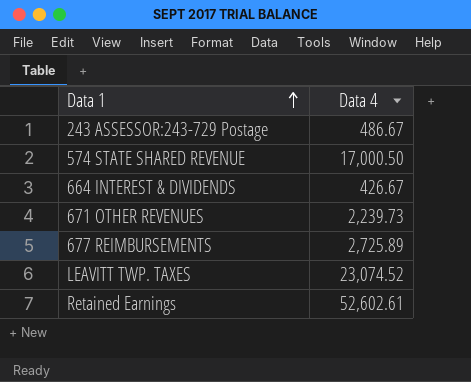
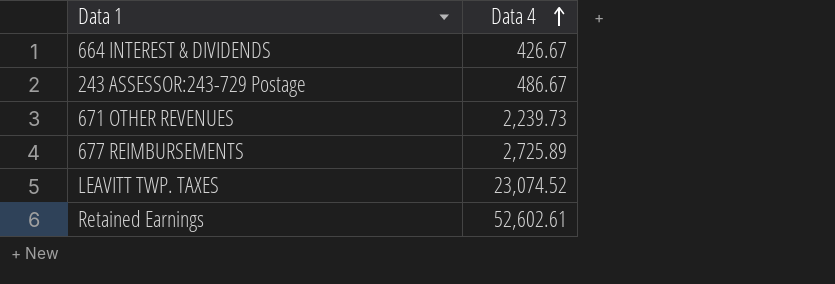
row order: Data 1 ascending -> Data 4 ascending
row 574 STATE SHARED REVENUE: 17,000.50 -> none

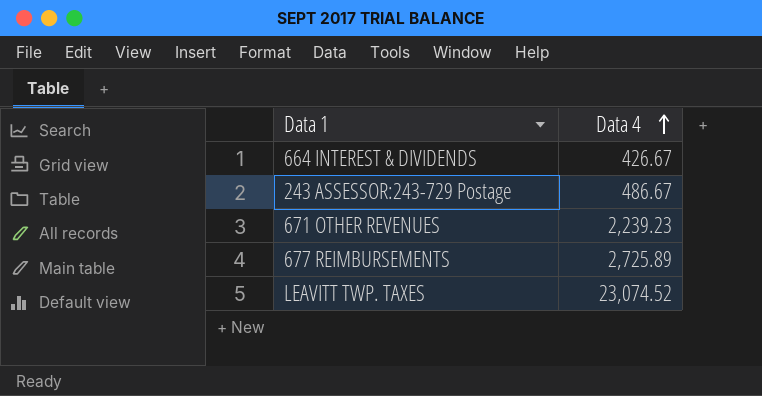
row Retained Earnings: 52,602.61 -> none
671 OTHER REVENUES | Data 4: 2,239.73 -> 2,239.23

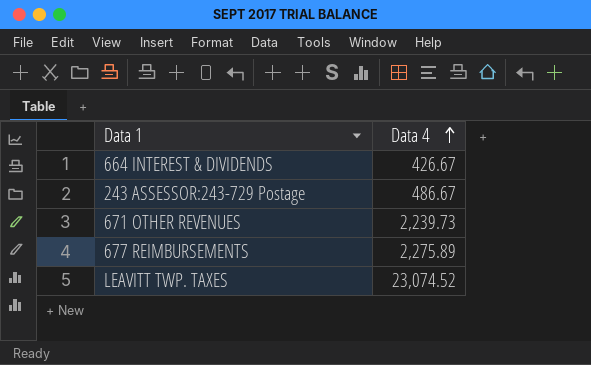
671 OTHER REVENUES | Data 4: 2,239.23 -> 2,239.73
677 REIMBURSEMENTS | Data 4: 2,725.89 -> 2,275.89

